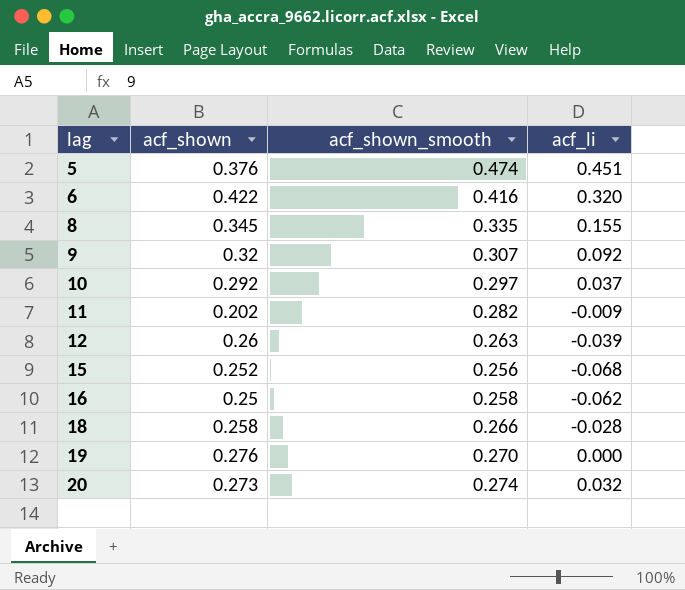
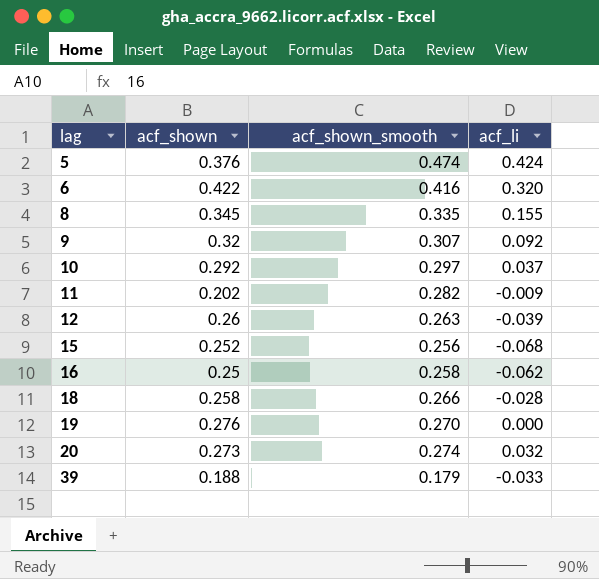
5 | acf_li: 0.451 -> 0.424
row 39: none -> 0.188 | 0.179 | -0.033

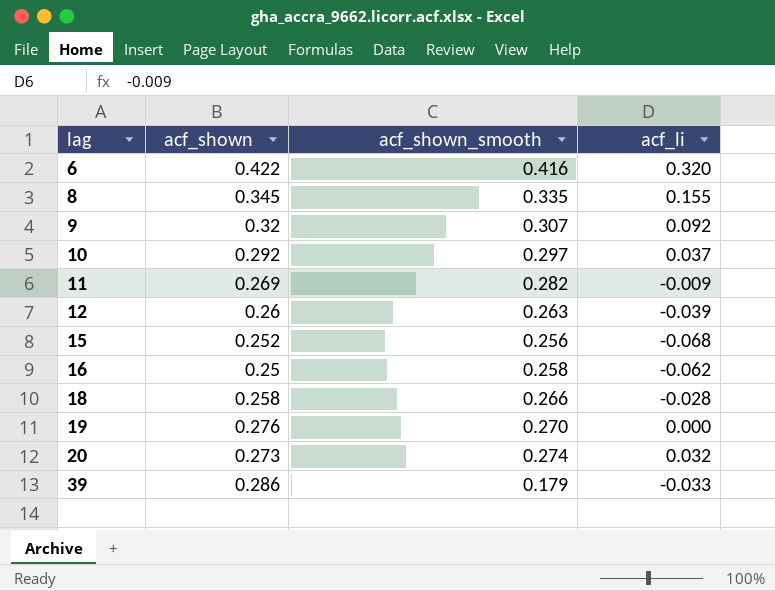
row 5: 0.376 | 0.474 | 0.424 -> none
11 | acf_shown: 0.202 -> 0.269
39 | acf_shown: 0.188 -> 0.286

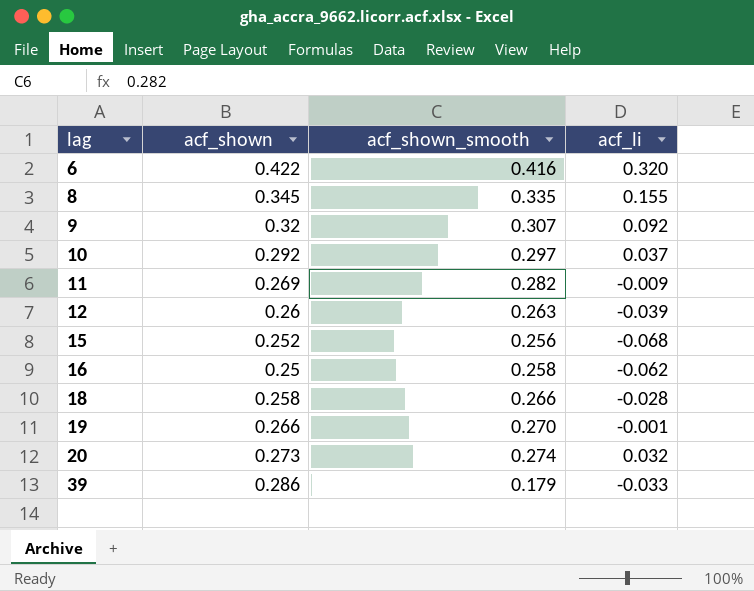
19 | acf_shown: 0.276 -> 0.266
19 | acf_li: 0.000 -> -0.001

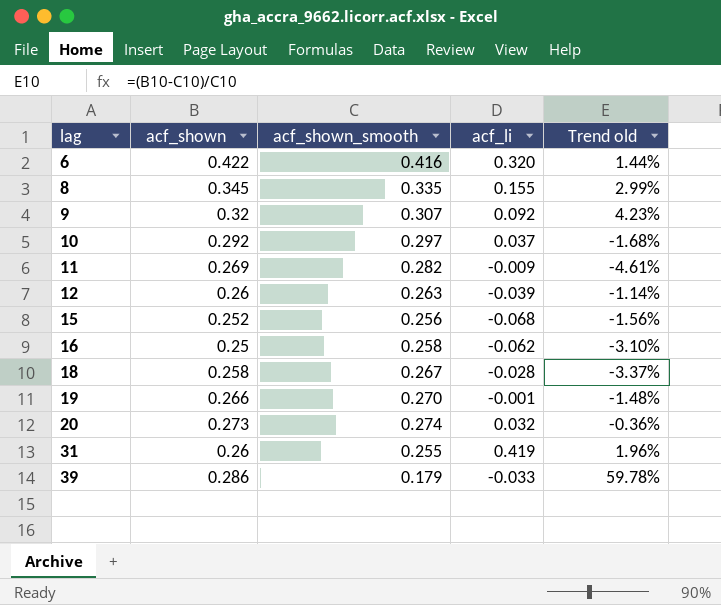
column Trend old | formula: none -> ([acf_shown] - [acf_shown_smooth]) / [acf_shown_smooth]
18 | acf_shown_smooth: 0.266 -> 0.267
row 31: none -> 0.26 | 0.255 | 0.419 | 1.96%

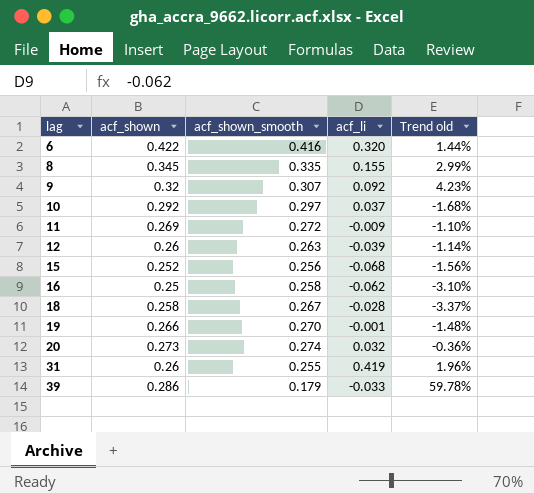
11 | acf_shown_smooth: 0.282 -> 0.272
11 | Trend old: -4.61% -> -1.10%

